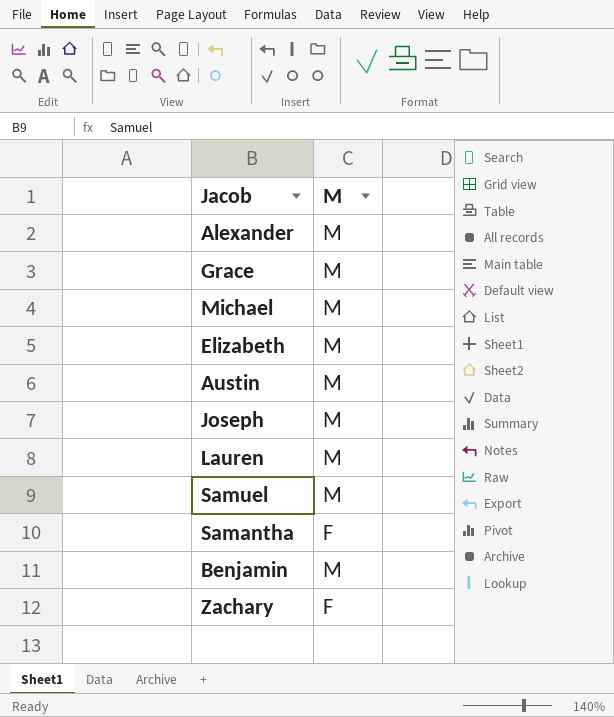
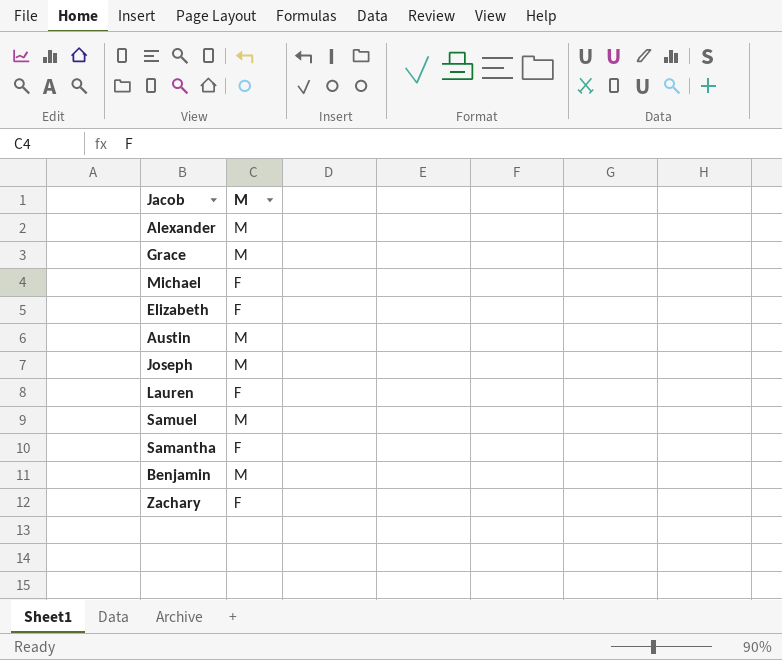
Michael | M: M -> F
Elizabeth | M: M -> F
Lauren | M: M -> F

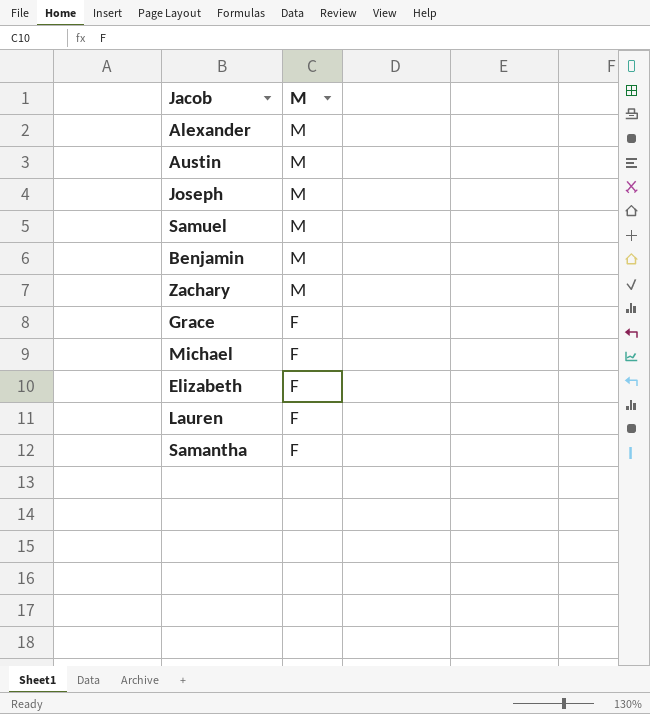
row order: none -> M descending
Zachary | M: F -> M
Grace | M: M -> F

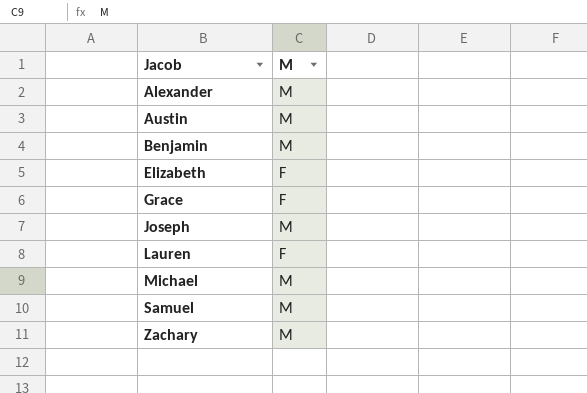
row order: M descending -> Jacob ascending
row Samantha: F -> none
Michael | M: F -> M

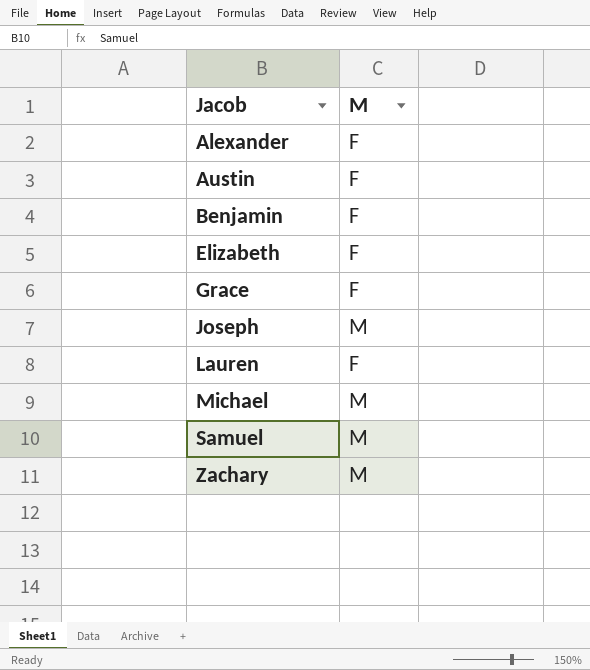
Alexander | M: M -> F
Austin | M: M -> F
Benjamin | M: M -> F

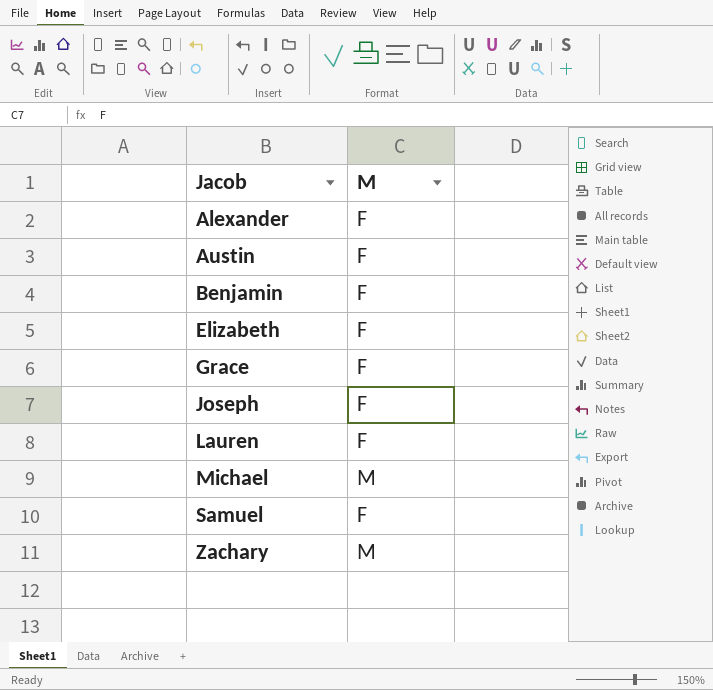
Joseph | M: M -> F
Samuel | M: M -> F

